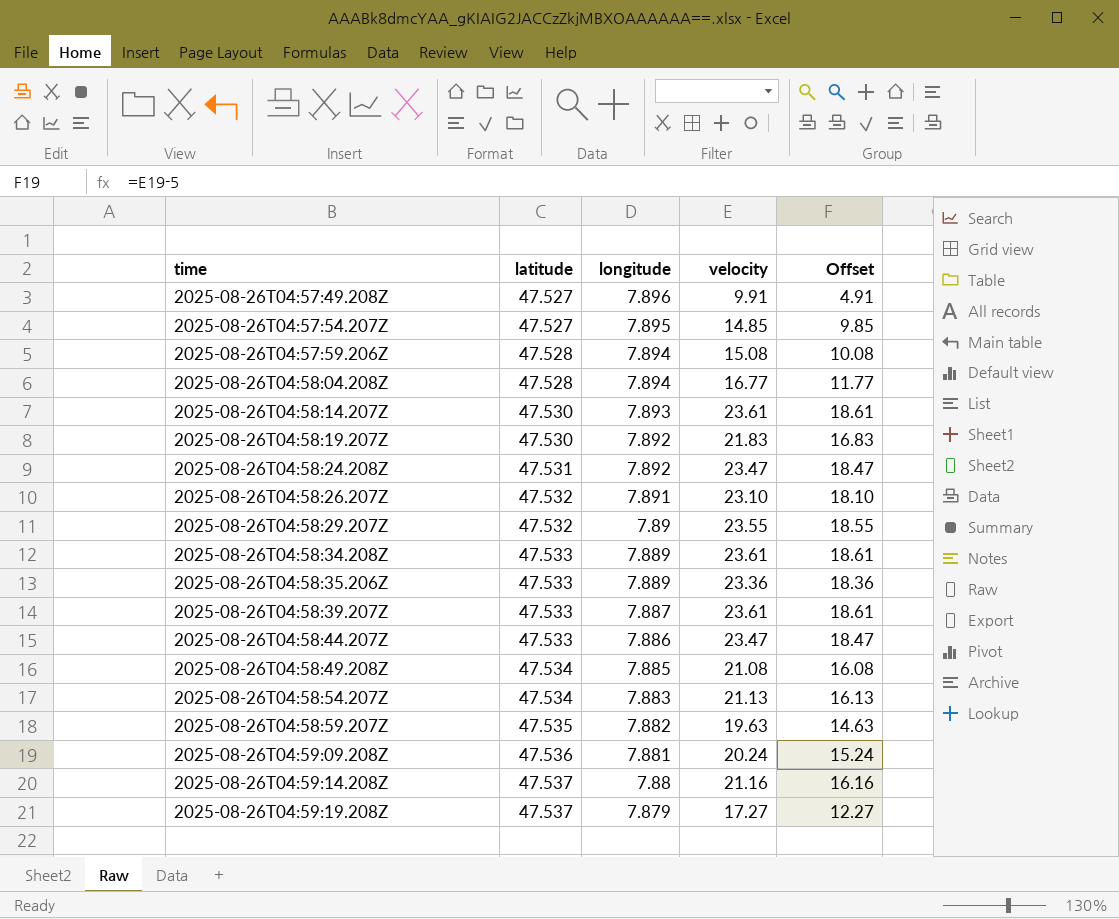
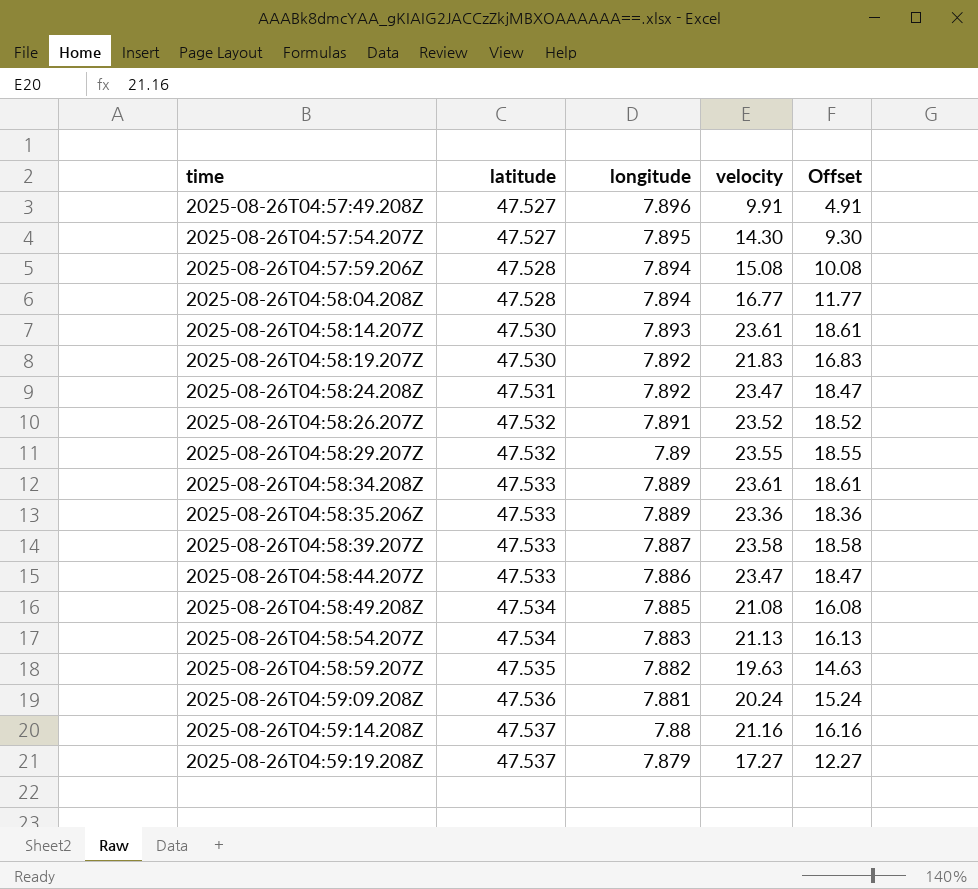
2025-08-26T04:57:54.207Z | velocity: 14.85 -> 14.30
2025-08-26T04:57:54.207Z | Offset: 9.85 -> 9.30
2025-08-26T04:58:26.207Z | velocity: 23.10 -> 23.52
2025-08-26T04:58:26.207Z | Offset: 18.10 -> 18.52
2025-08-26T04:58:39.207Z | velocity: 23.61 -> 23.58
2025-08-26T04:58:39.207Z | Offset: 18.61 -> 18.58

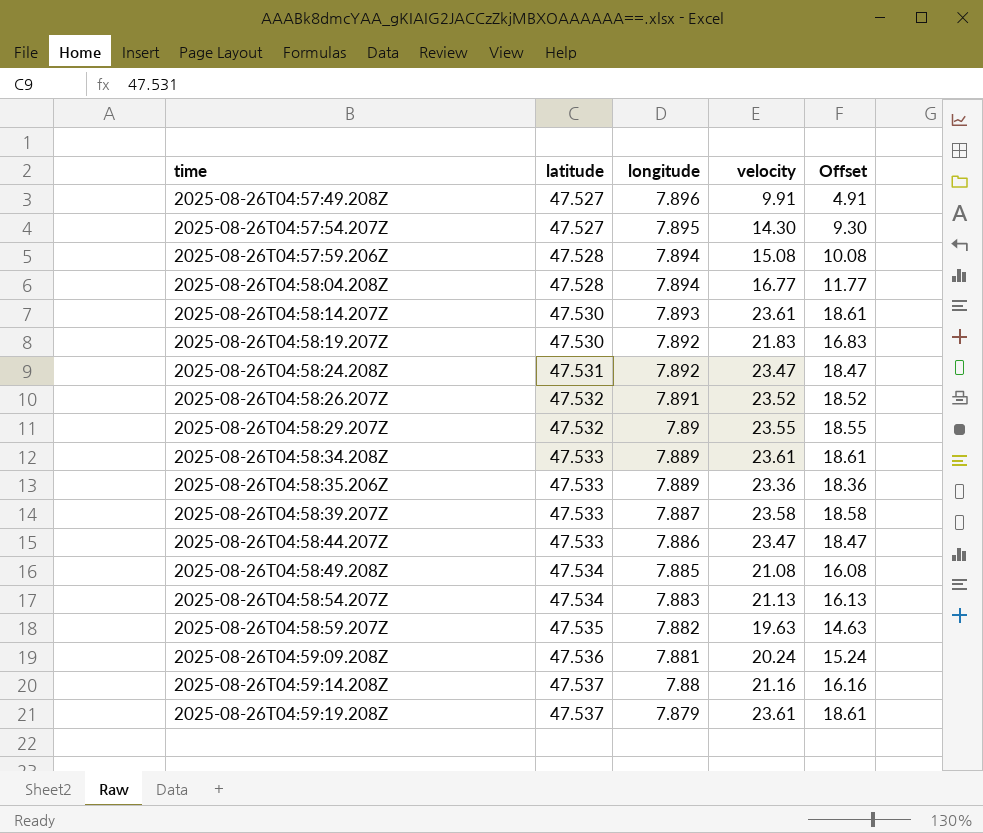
2025-08-26T04:59:19.208Z | velocity: 17.27 -> 23.61
2025-08-26T04:59:19.208Z | Offset: 12.27 -> 18.61

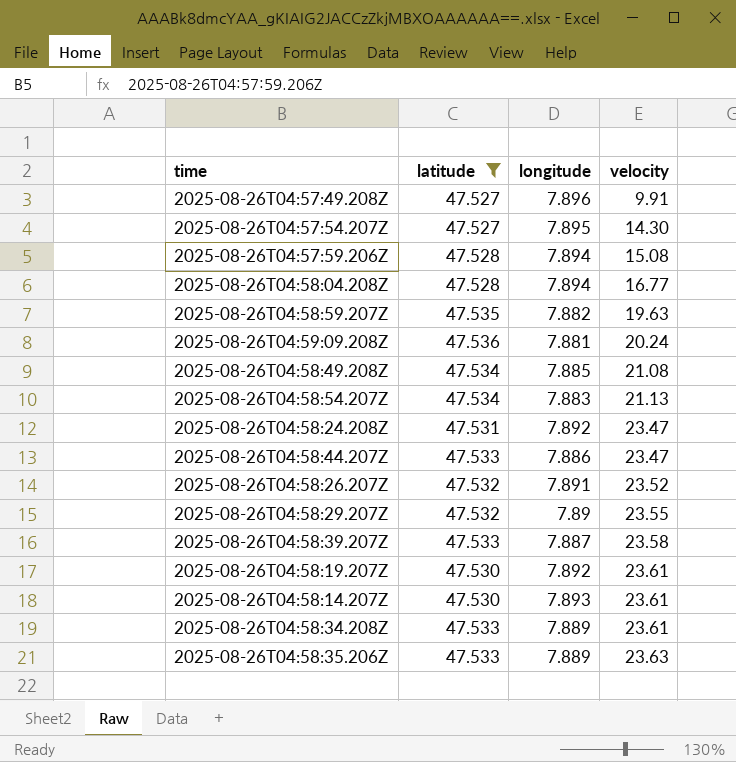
filter: none -> latitude != 47.537
row order: time ascending -> velocity ascending
column Offset | formula: [velocity] - 5 -> none
2025-08-26T04:58:19.207Z | velocity: 21.83 -> 23.61
2025-08-26T04:58:35.206Z | velocity: 23.36 -> 23.63

